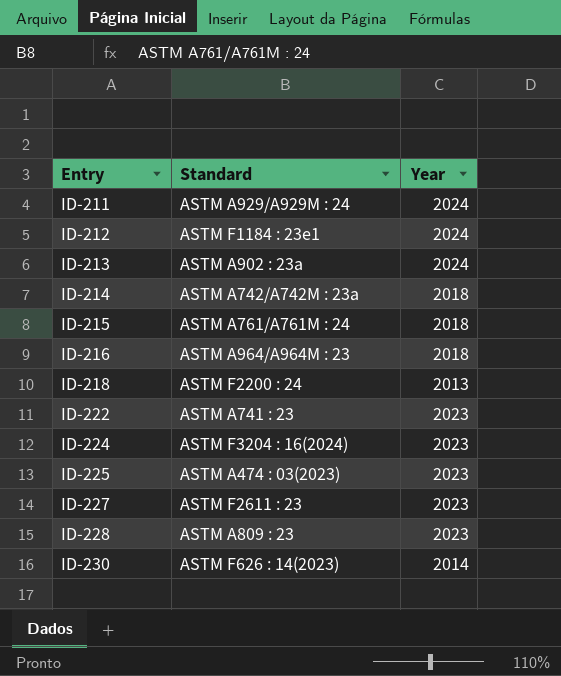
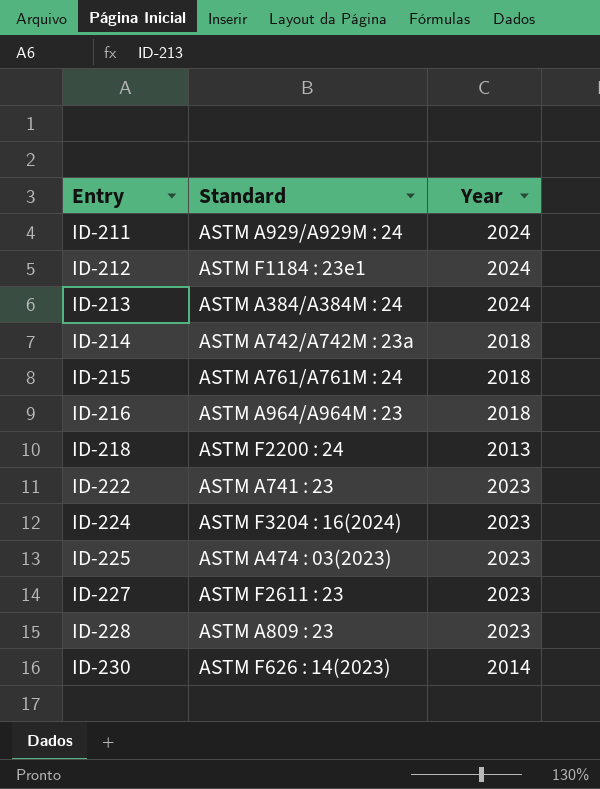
ID-213 | Standard: ASTM A902 : 23a -> ASTM A384/A384M : 24

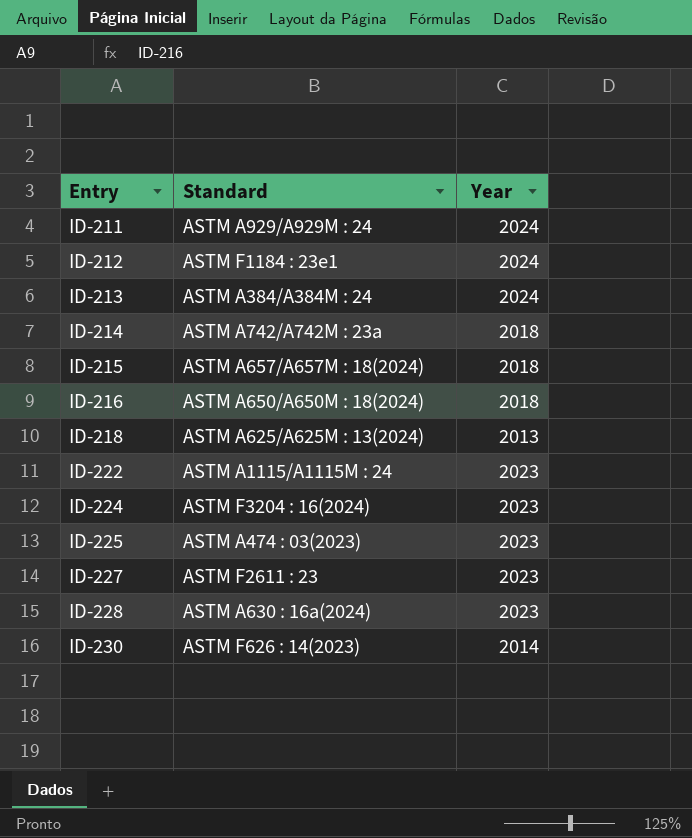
ID-215 | Standard: ASTM A761/A761M : 24 -> ASTM A657/A657M : 18(2024)
ID-216 | Standard: ASTM A964/A964M : 23 -> ASTM A650/A650M : 18(2024)
ID-218 | Standard: ASTM F2200 : 24 -> ASTM A625/A625M : 13(2024)
ID-222 | Standard: ASTM A741 : 23 -> ASTM A1115/A1115M : 24
ID-228 | Standard: ASTM A809 : 23 -> ASTM A630 : 16a(2024)

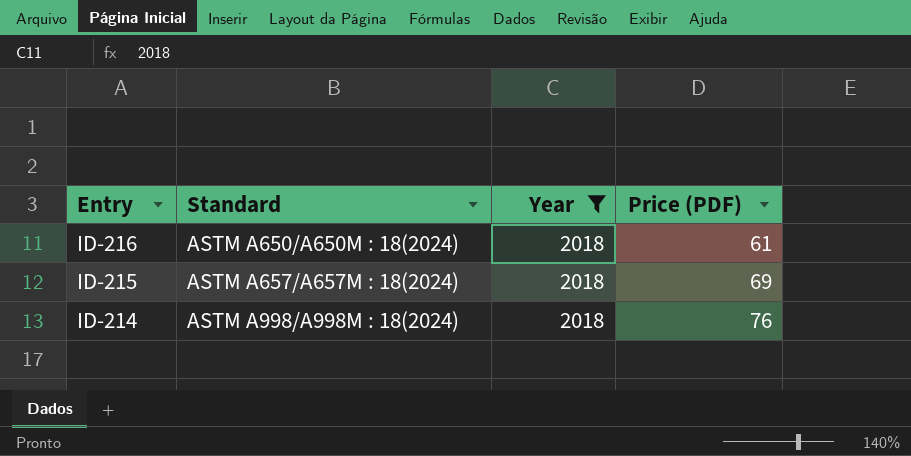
filter: none -> Year = 2018
row order: Entry ascending -> Entry descending
column Price (PDF) | position: none -> 4
ID-214 | Standard: ASTM A742/A742M : 23a -> ASTM A998/A998M : 18(2024)

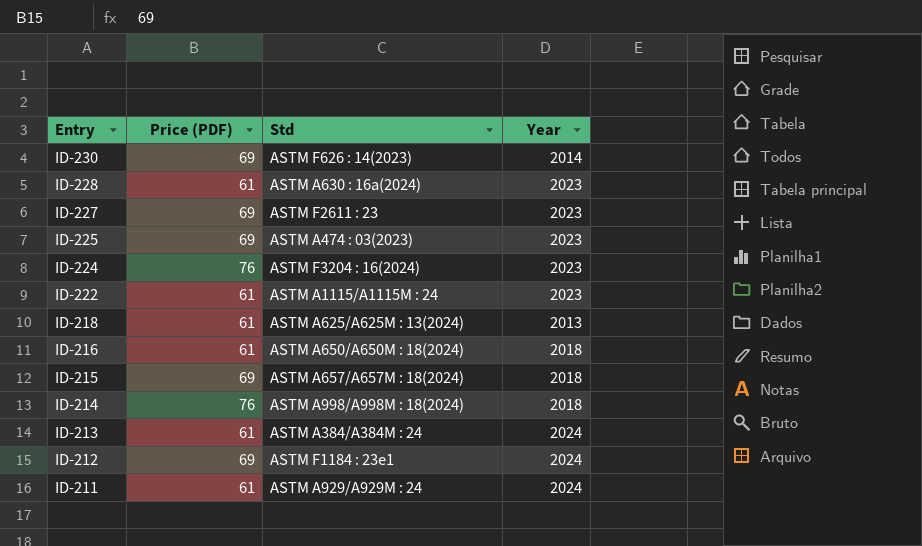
filter: Year = 2018 -> none
column Price (PDF) | position: 4 -> 2
column name: Standard -> Std

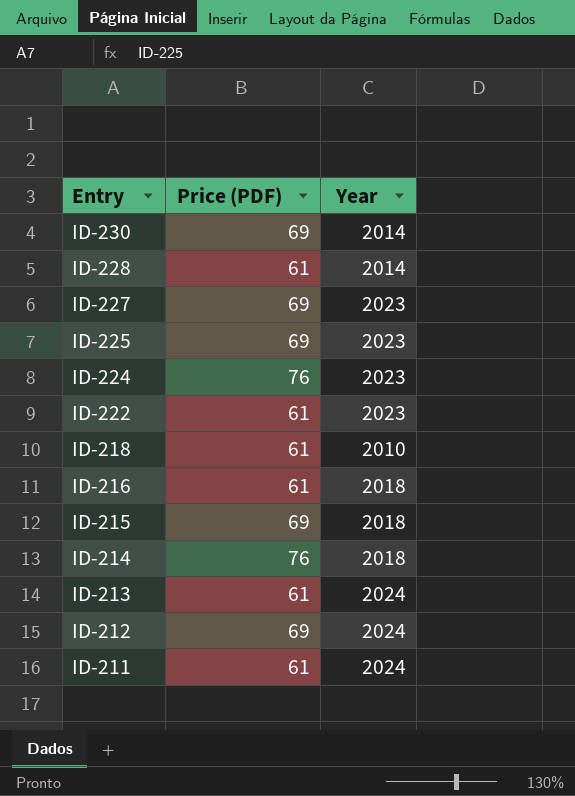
column Std | position: 3 -> none
ID-228 | Year: 2023 -> 2014
ID-218 | Year: 2013 -> 2010

